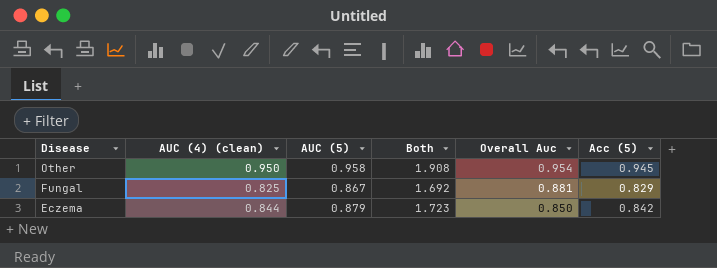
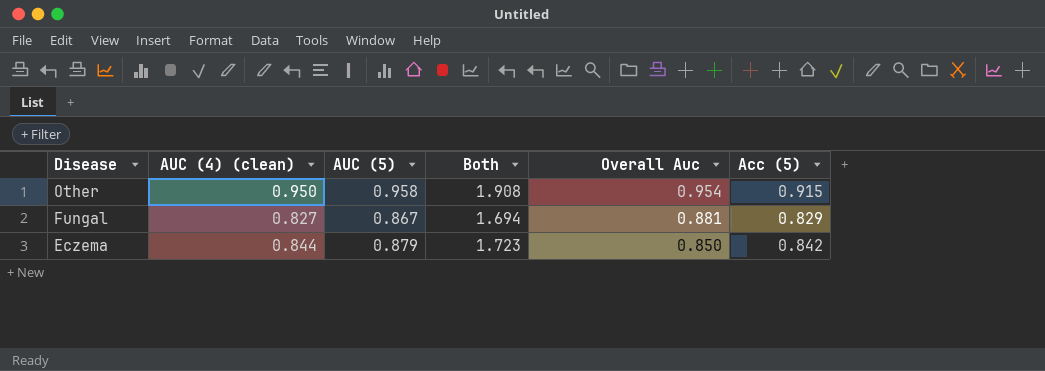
Other | Acc (5): 0.945 -> 0.915
Fungal | AUC (4) (clean): 0.825 -> 0.827
Fungal | Both: 1.692 -> 1.694

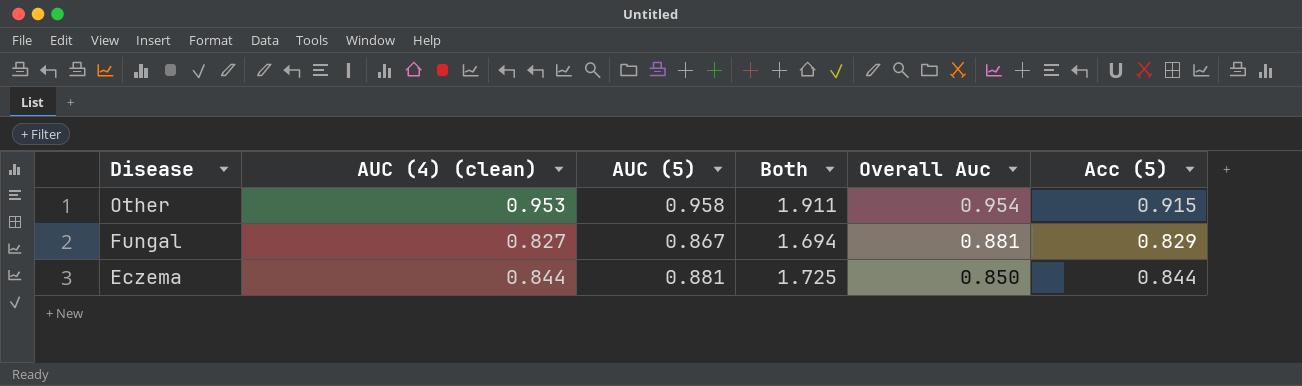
Other | AUC (4) (clean): 0.950 -> 0.953
Other | Both: 1.908 -> 1.911
Eczema | AUC (5): 0.879 -> 0.881
Eczema | Both: 1.723 -> 1.725
Eczema | Acc (5): 0.842 -> 0.844

